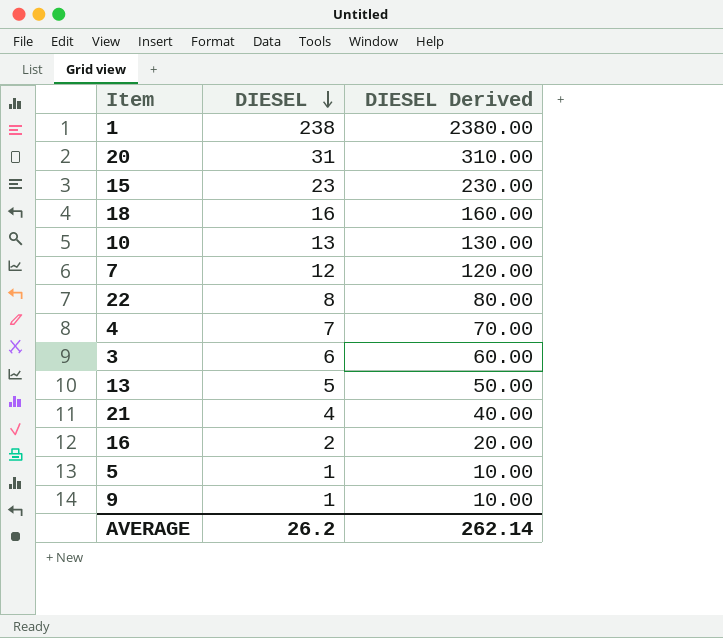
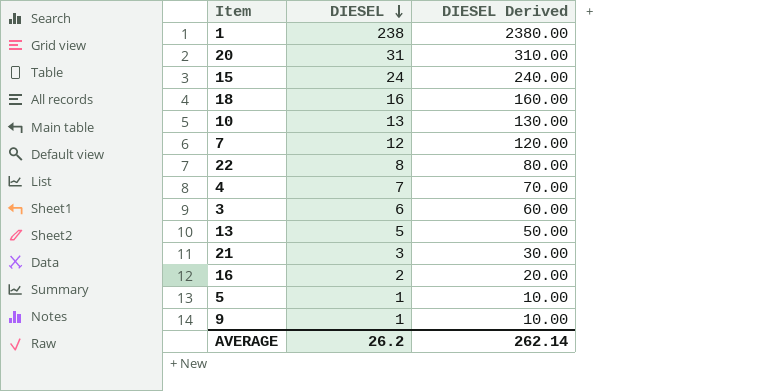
15 | DIESEL: 23 -> 24
15 | DIESEL Derived: 230.00 -> 240.00
21 | DIESEL: 4 -> 3
21 | DIESEL Derived: 40.00 -> 30.00

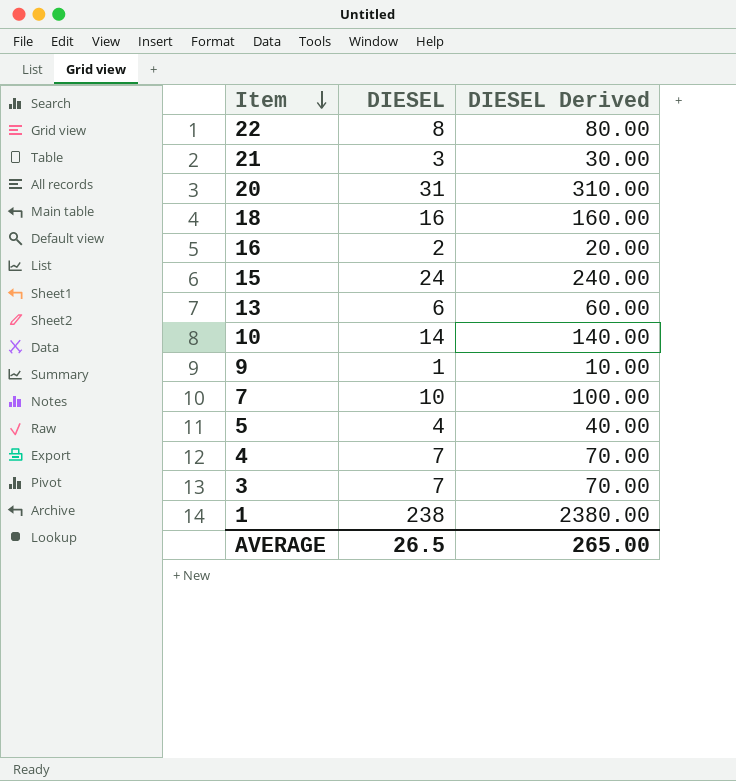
row order: DIESEL descending -> Item descending
13 | DIESEL: 5 -> 6
13 | DIESEL Derived: 50.00 -> 60.00
10 | DIESEL: 13 -> 14
10 | DIESEL Derived: 130.00 -> 140.00
7 | DIESEL: 12 -> 10
7 | DIESEL Derived: 120.00 -> 100.00
5 | DIESEL: 1 -> 4
5 | DIESEL Derived: 10.00 -> 40.00
3 | DIESEL: 6 -> 7
3 | DIESEL Derived: 60.00 -> 70.00
AVERAGE | DIESEL: 26.2 -> 26.5
AVERAGE | DIESEL Derived: 262.14 -> 265.00

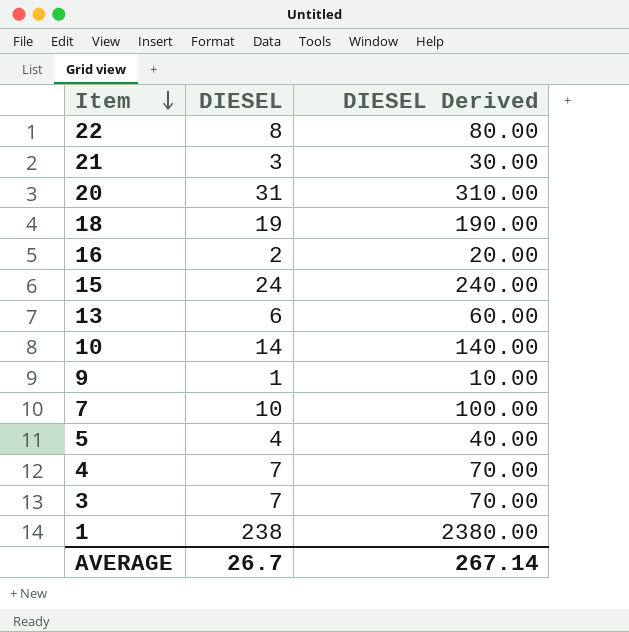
18 | DIESEL: 16 -> 19
18 | DIESEL Derived: 160.00 -> 190.00
AVERAGE | DIESEL: 26.5 -> 26.7
AVERAGE | DIESEL Derived: 265.00 -> 267.14

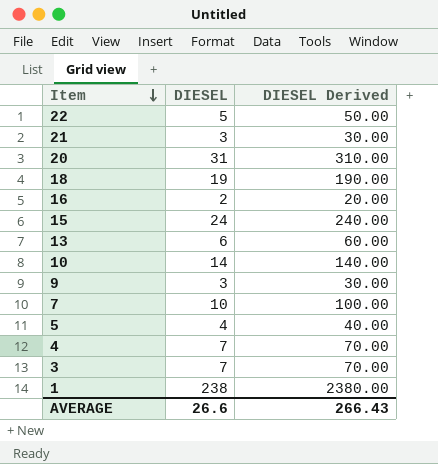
22 | DIESEL: 8 -> 5
22 | DIESEL Derived: 80.00 -> 50.00
9 | DIESEL: 1 -> 3
9 | DIESEL Derived: 10.00 -> 30.00
AVERAGE | DIESEL: 26.7 -> 26.6
AVERAGE | DIESEL Derived: 267.14 -> 266.43

